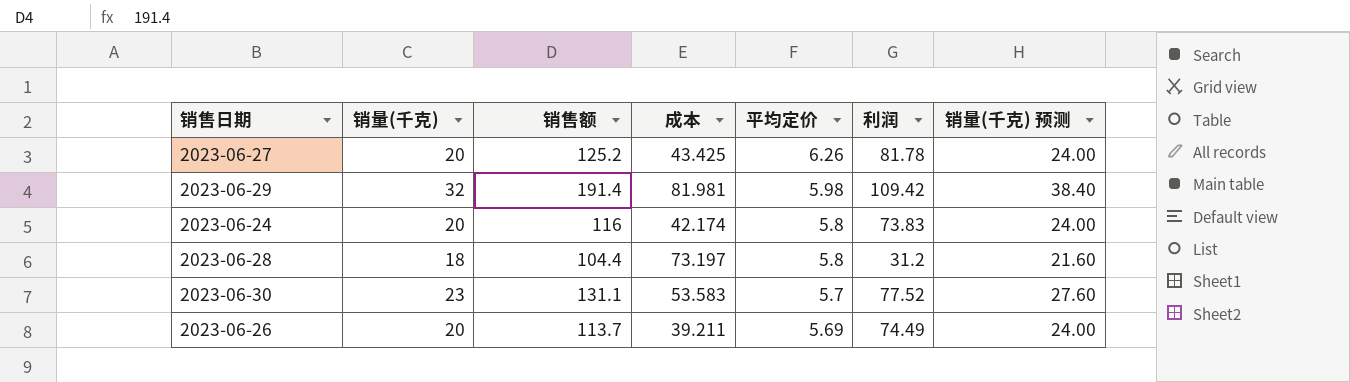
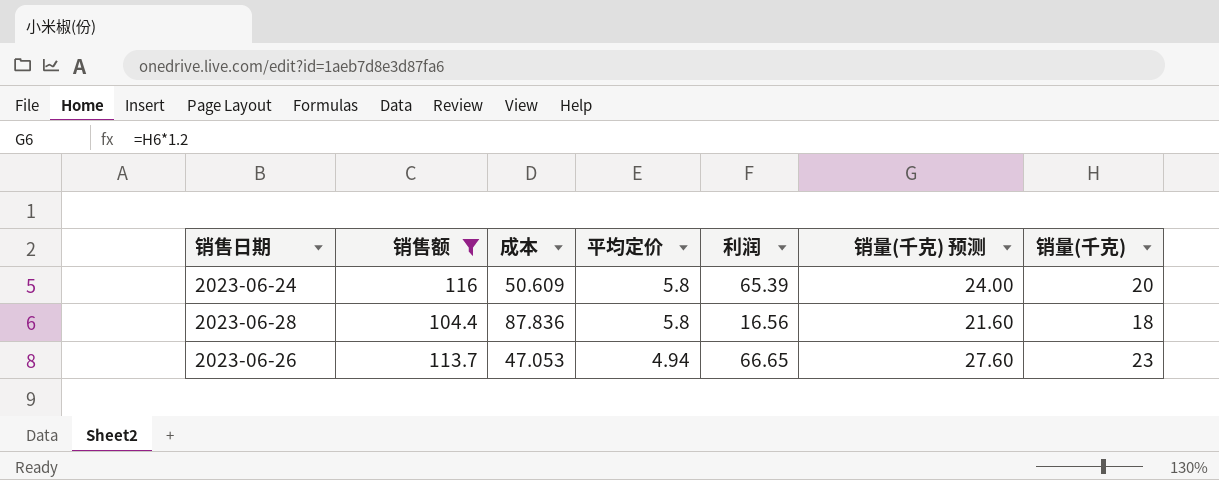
filter: none -> 销售额 <= 116
column 销量(千克) | position: 2 -> 7
2023-06-24 | 成本: 42.174 -> 50.609
2023-06-24 | 利润: 73.83 -> 65.39
2023-06-28 | 成本: 73.197 -> 87.836
2023-06-28 | 利润: 31.2 -> 16.56
2023-06-26 | 成本: 39.211 -> 47.053
2023-06-26 | 平均定价: 5.69 -> 4.94
2023-06-26 | 利润: 74.49 -> 66.65
2023-06-26 | 销量(千克) 预测: 24.00 -> 27.60
2023-06-26 | 销量(千克): 20 -> 23

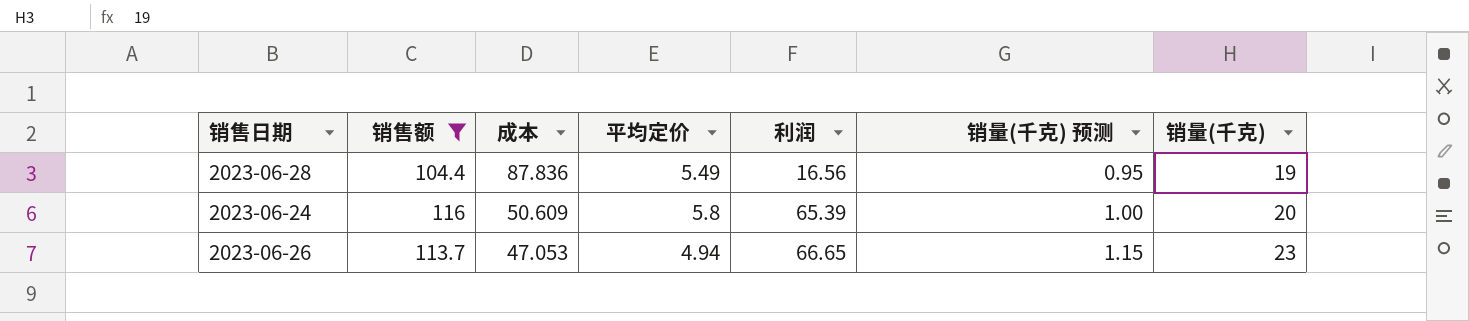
row order: 平均定价 descending -> 成本 descending
column 销量(千克) 预测 | formula: [销量(千克)] * 1.2 -> [销量(千克)] * 0.05
2023-06-28 | 平均定价: 5.8 -> 5.49
2023-06-28 | 销量(千克): 18 -> 19

